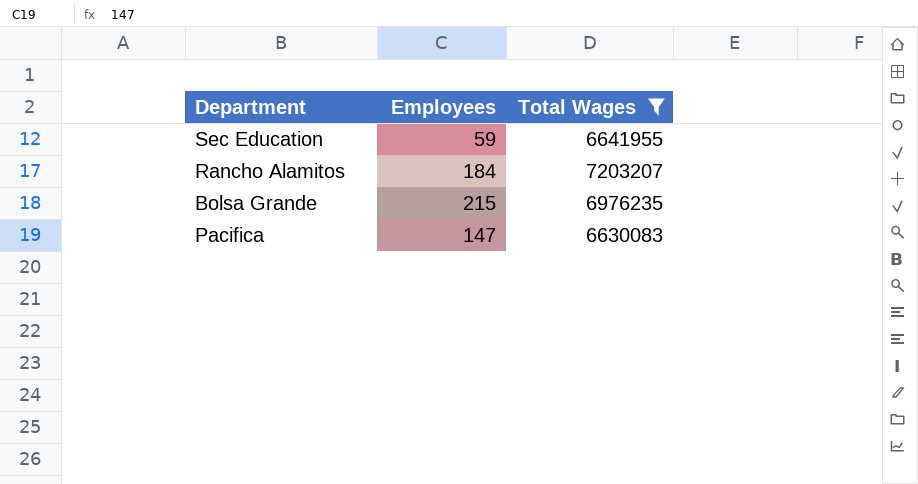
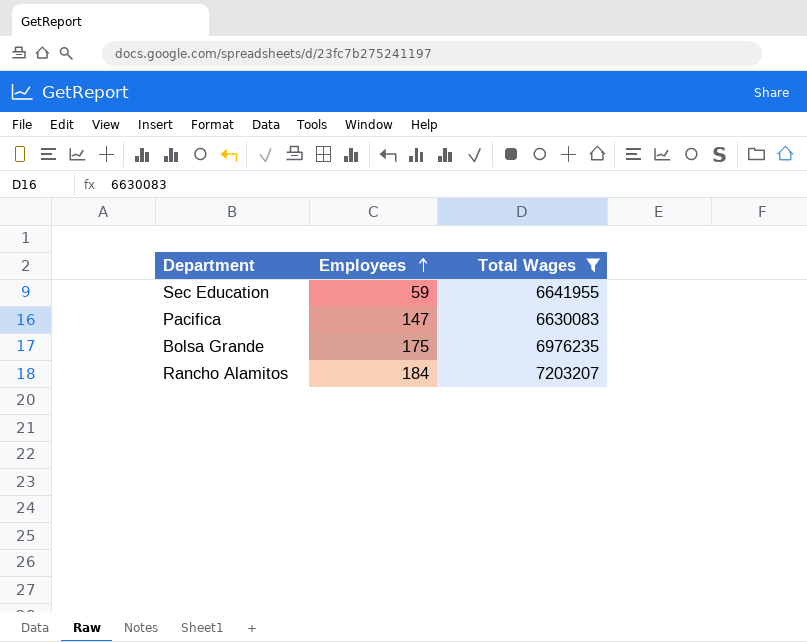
row order: none -> Employees ascending
Bolsa Grande | Employees: 215 -> 175

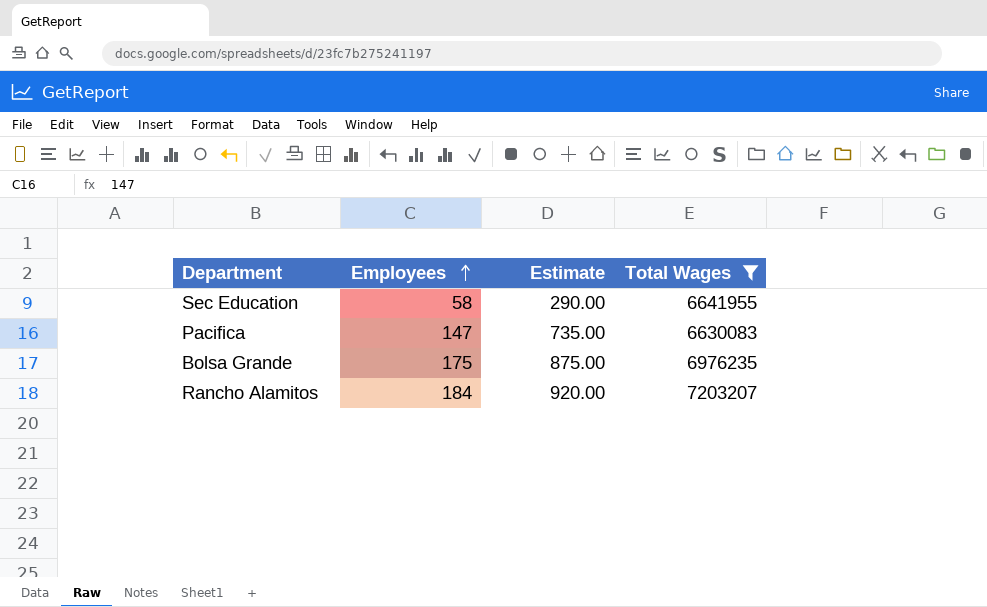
column Estimate | formula: none -> [Employees] * 5
Sec Education | Employees: 59 -> 58

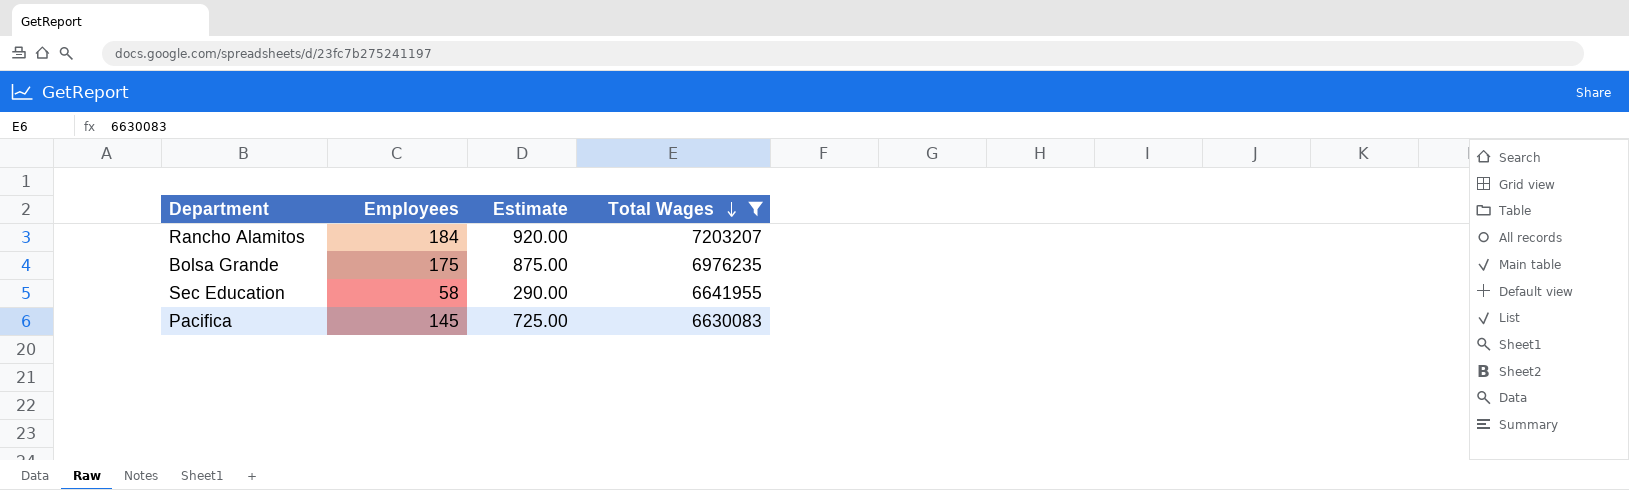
row order: Employees ascending -> Total Wages descending
Pacifica | Employees: 147 -> 145
Pacifica | Estimate: 735.00 -> 725.00

